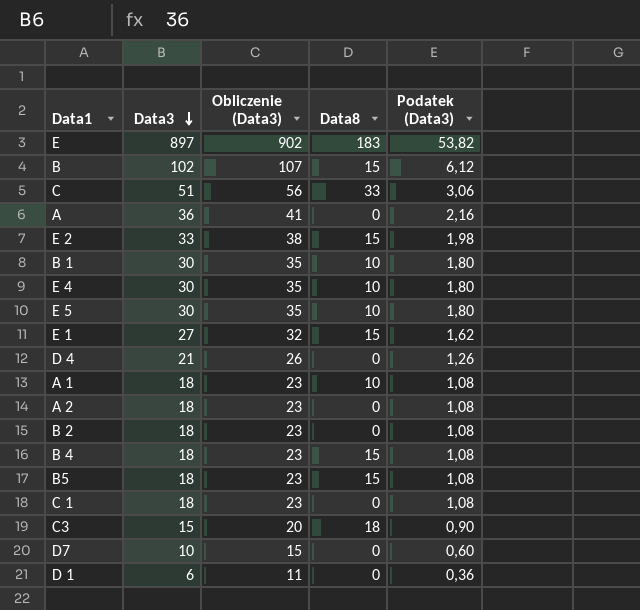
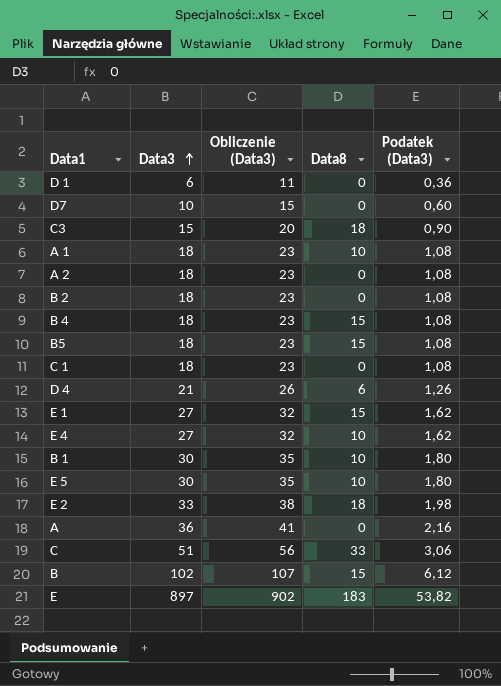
row order: Data3 descending -> Data3 ascending
D 4 | Data8: 0 -> 6
E 4 | Data3: 30 -> 27
E 4 | Obliczenie (Data3): 35 -> 32
E 4 | Podatek (Data3): 1,80 -> 1,62
E 2 | Data8: 15 -> 18

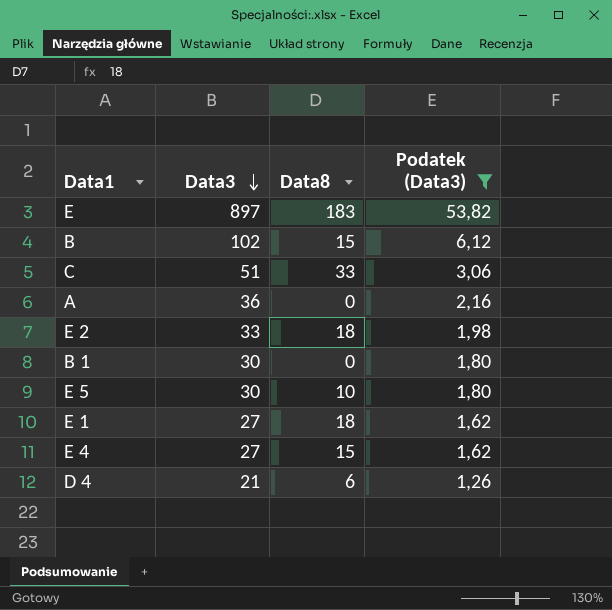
filter: none -> Podatek (Data3) >= 1,26
row order: Data3 ascending -> Data3 descending
column Obliczenie (Data3) | formula: [Data3] + 5 -> none
B 1 | Data8: 10 -> 0
E 1 | Data8: 15 -> 18
E 4 | Data8: 10 -> 15

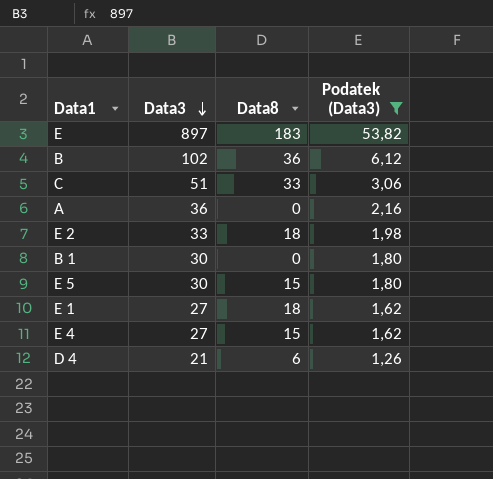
B | Data8: 15 -> 36
E 5 | Data8: 10 -> 15

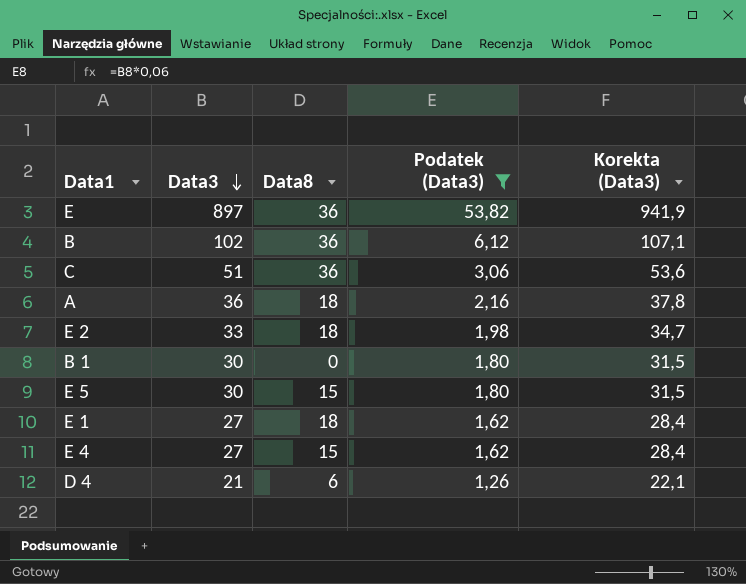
column Korekta (Data3) | formula: none -> [Data3] * 1,05
E | Data8: 183 -> 36
C | Data8: 33 -> 36
A | Data8: 0 -> 18

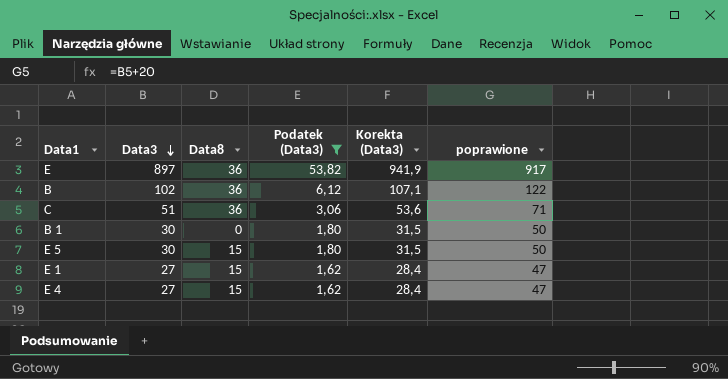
column poprawione | formula: none -> [Data3] + 20
row A: 36 | 18 | 2,16 | 37,8 -> none
row E 2: 33 | 18 | 1,98 | 34,7 -> none
row D 4: 21 | 6 | 1,26 | 22,1 -> none
E 1 | Data8: 18 -> 15

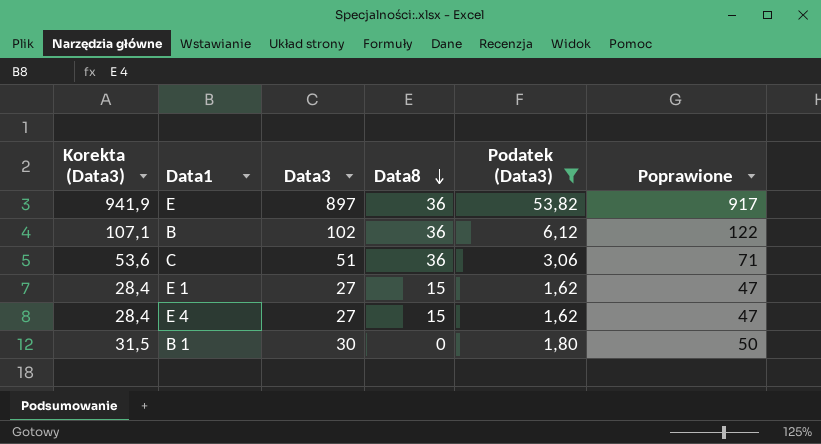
row order: Data3 descending -> Data8 descending
column Korekta (Data3) | position: 5 -> 1
column name: poprawione -> Poprawione
row E 5: 30 | 15 | 1,80 | 31,5 | 50 -> none

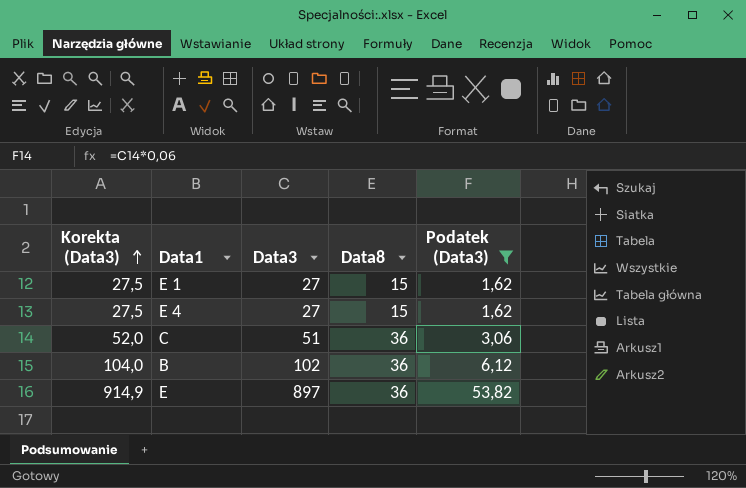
row order: Data8 descending -> Korekta (Data3) ascending
column Poprawione | formula: [Data3] + 20 -> none
column Korekta (Data3) | formula: [Data3] * 1,05 -> [Data3] * 1,02
row B 1: 31,5 | 30 | 0 | 1,80 | 50 -> none

